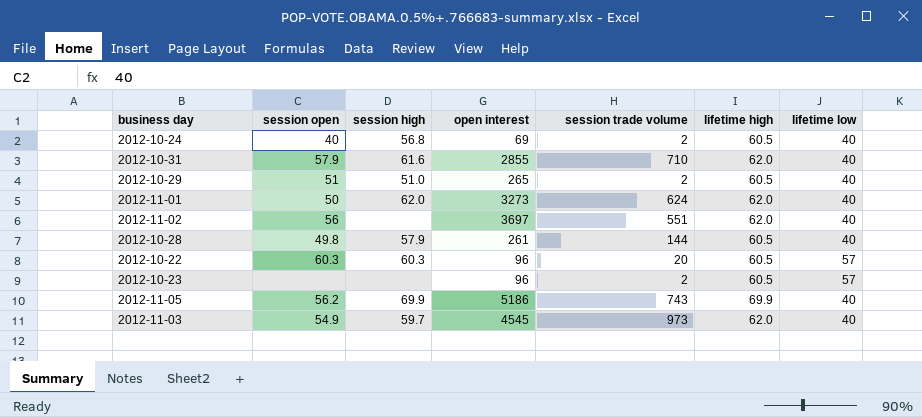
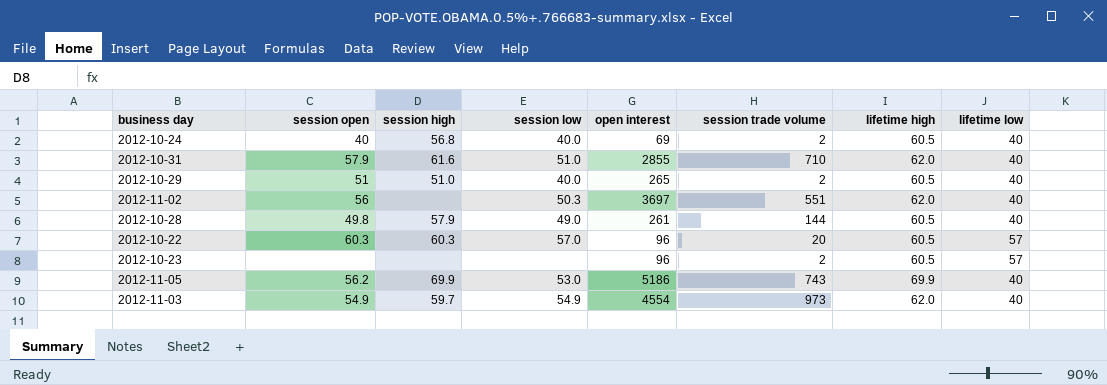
column session low | position: none -> 4
row 2012-11-01: 50 | 62.0 | 3273 | 624 | 62.0 | 40 -> none
2012-11-03 | open interest: 4545 -> 4554

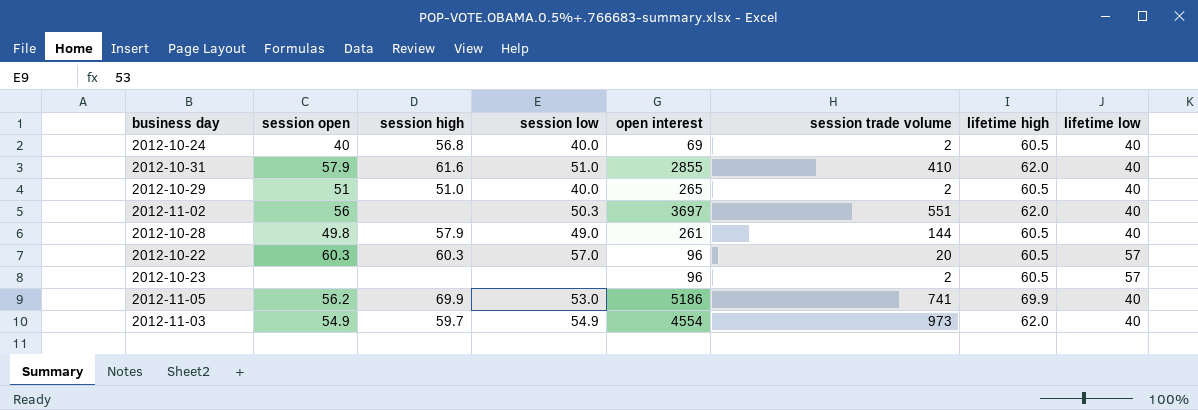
2012-10-31 | session trade volume: 710 -> 410
2012-11-05 | session trade volume: 743 -> 741

